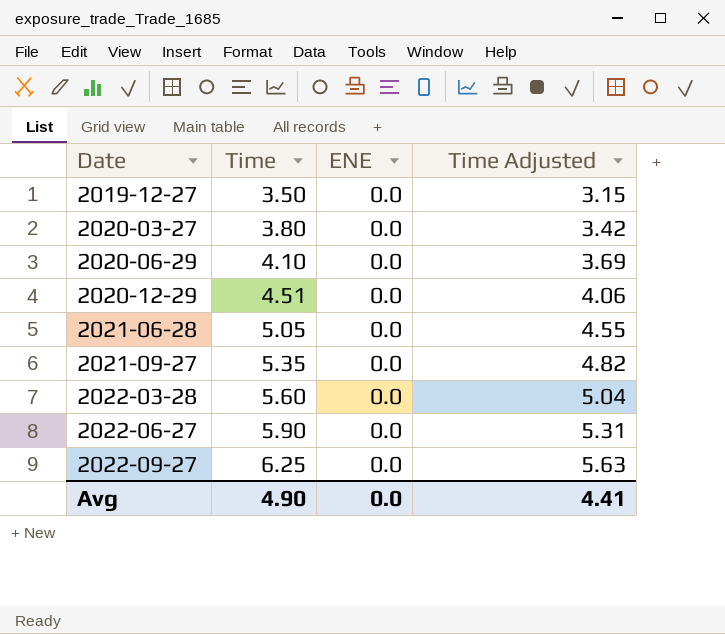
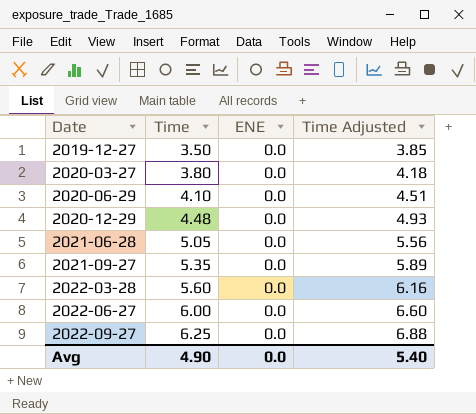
column Time Adjusted | formula: [Time] * 0.9 -> [Time] * 1.1
2020-12-29 | Time: 4.51 -> 4.48
2022-06-27 | Time: 5.90 -> 6.00
Avg | Time Adjusted: 4.41 -> 5.40

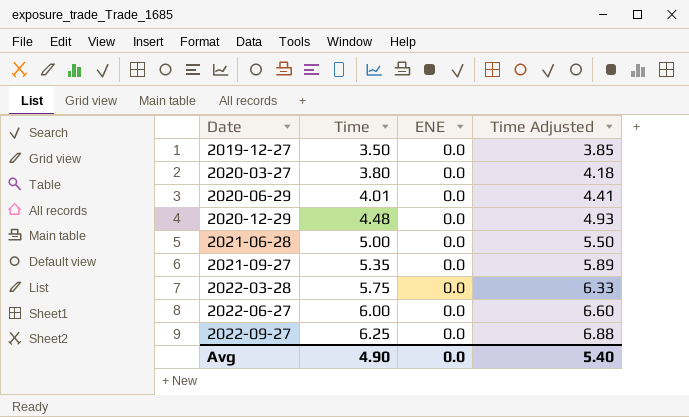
2020-06-29 | Time: 4.10 -> 4.01
2020-06-29 | Time Adjusted: 4.51 -> 4.41
2021-06-28 | Time: 5.05 -> 5.00
2021-06-28 | Time Adjusted: 5.56 -> 5.50
2022-03-28 | Time: 5.60 -> 5.75
2022-03-28 | Time Adjusted: 6.16 -> 6.33

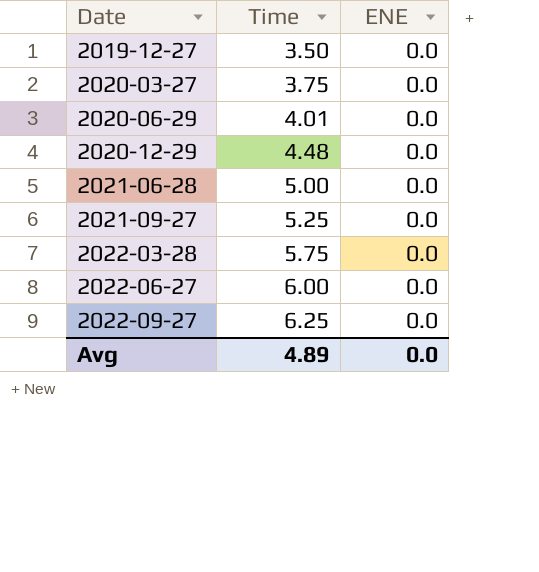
column Time Adjusted | formula: [Time] * 1.1 -> none
2020-03-27 | Time: 3.80 -> 3.75
2021-09-27 | Time: 5.35 -> 5.25
Avg | Time: 4.90 -> 4.89

